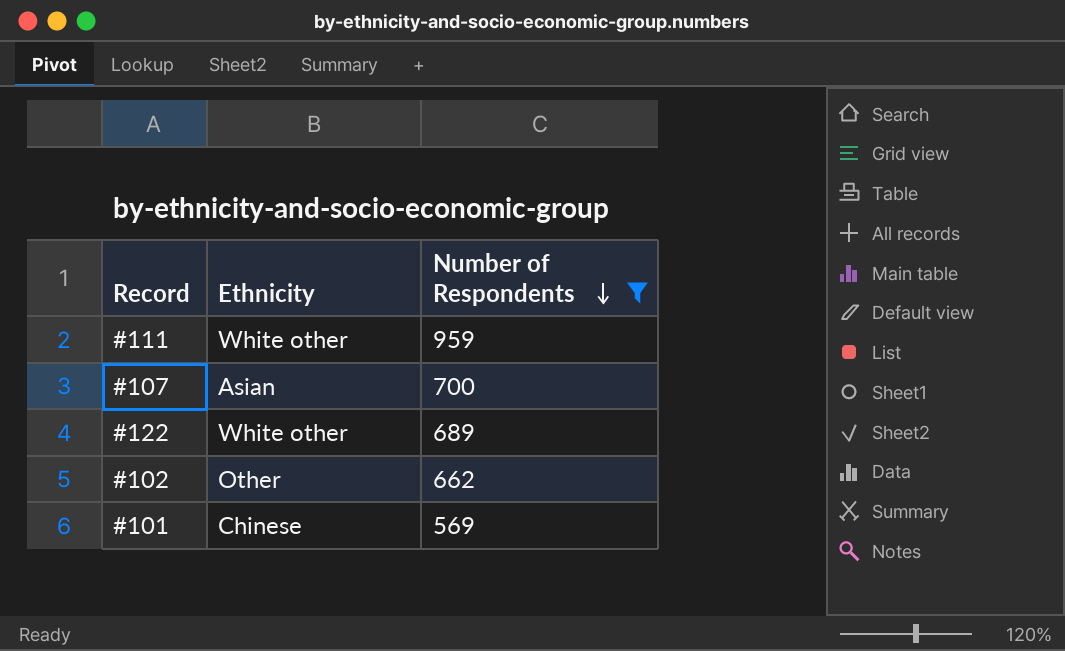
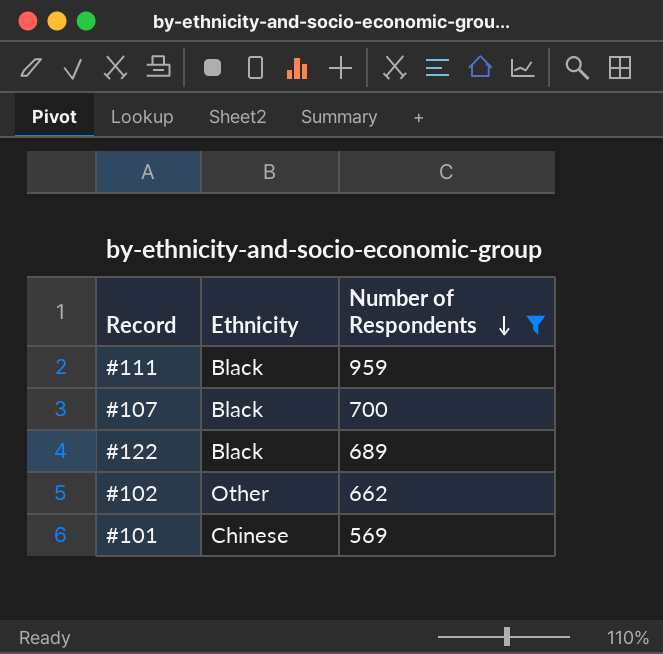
#111 | Ethnicity: White other -> Black
#107 | Ethnicity: Asian -> Black
#122 | Ethnicity: White other -> Black

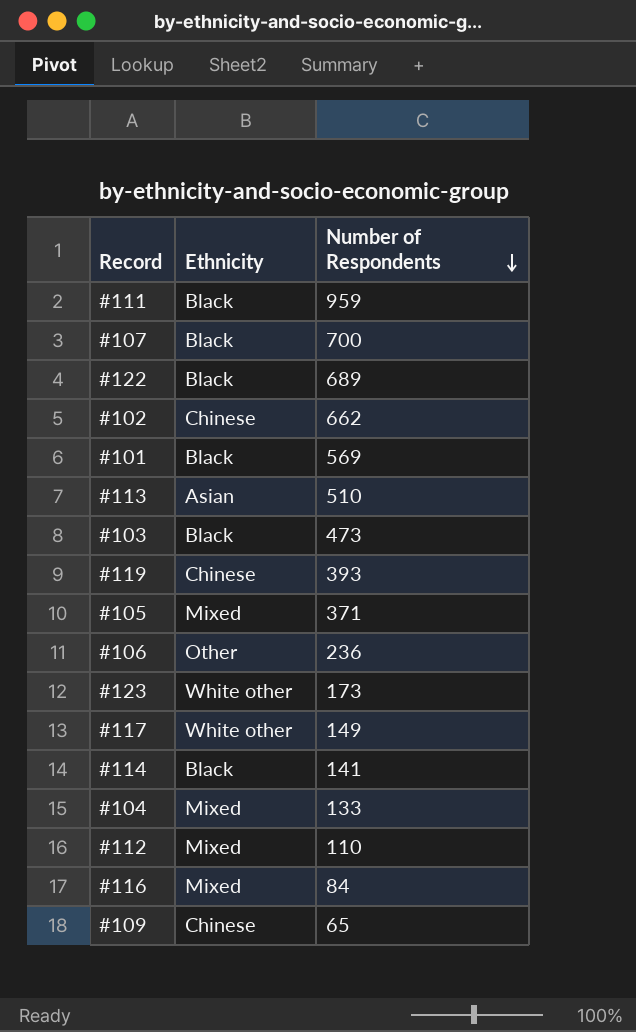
filter: Number of Respondents >= 569 -> none
#102 | Ethnicity: Other -> Chinese
#101 | Ethnicity: Chinese -> Black

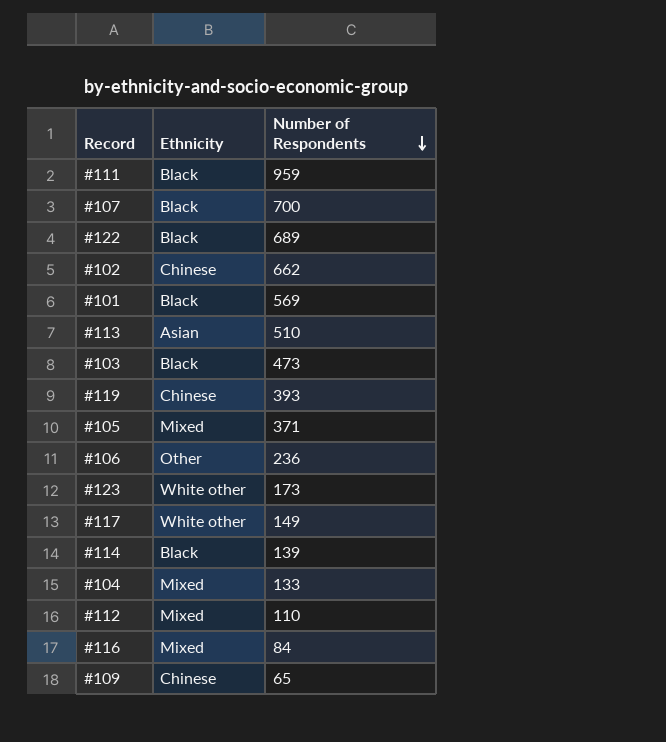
#114 | Number of Respondents: 141 -> 139

